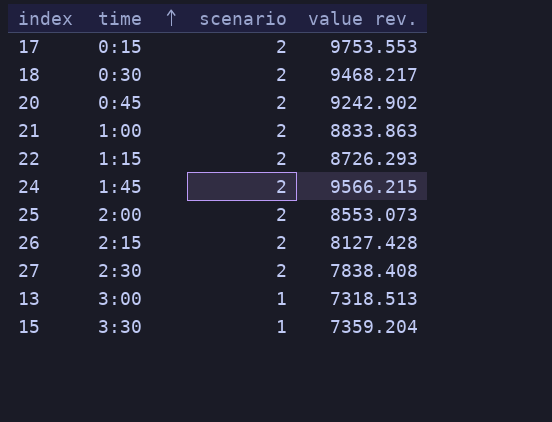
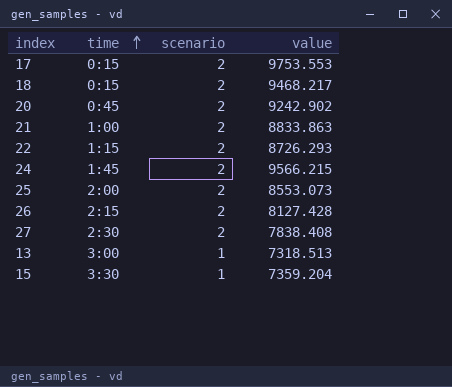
column name: value rev. -> value
18 | time: 0:30 -> 0:15

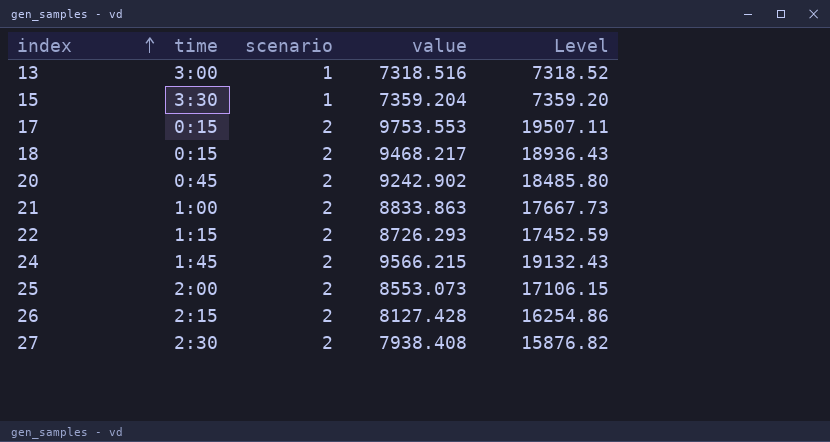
row order: time ascending -> index ascending
column Level | formula: none -> [scenario] * [value]
13 | value: 7318.513 -> 7318.516
27 | value: 7838.408 -> 7938.408

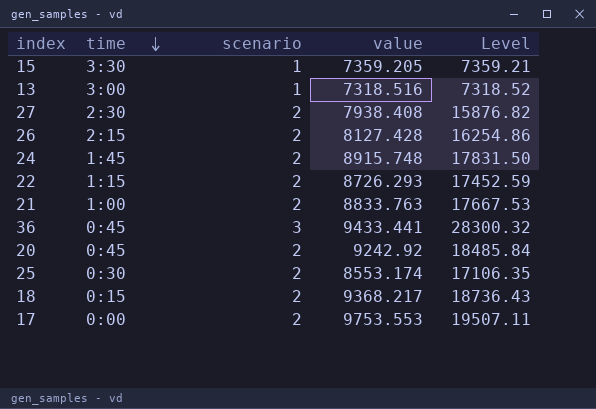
row order: index ascending -> time descending
15 | value: 7359.204 -> 7359.205
15 | Level: 7359.20 -> 7359.21
24 | value: 9566.215 -> 8915.748
24 | Level: 19132.43 -> 17831.50
21 | value: 8833.863 -> 8833.763
21 | Level: 17667.73 -> 17667.53
row 36: none -> 0:45 | 3 | 9433.441 | 28300.32
20 | value: 9242.902 -> 9242.92
20 | Level: 18485.80 -> 18485.84
25 | time: 2:00 -> 0:30
25 | value: 8553.073 -> 8553.174
25 | Level: 17106.15 -> 17106.35
18 | value: 9468.217 -> 9368.217
18 | Level: 18936.43 -> 18736.43
17 | time: 0:15 -> 0:00

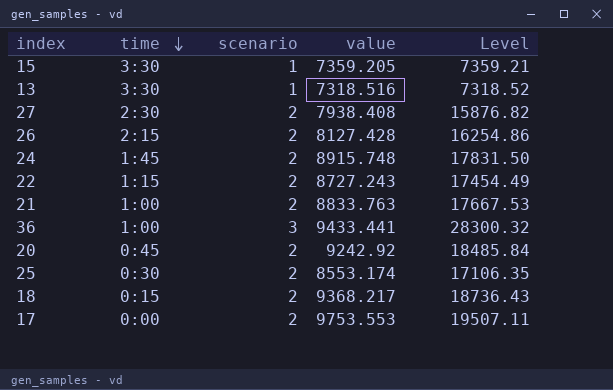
13 | time: 3:00 -> 3:30
22 | value: 8726.293 -> 8727.243
22 | Level: 17452.59 -> 17454.49
36 | time: 0:45 -> 1:00

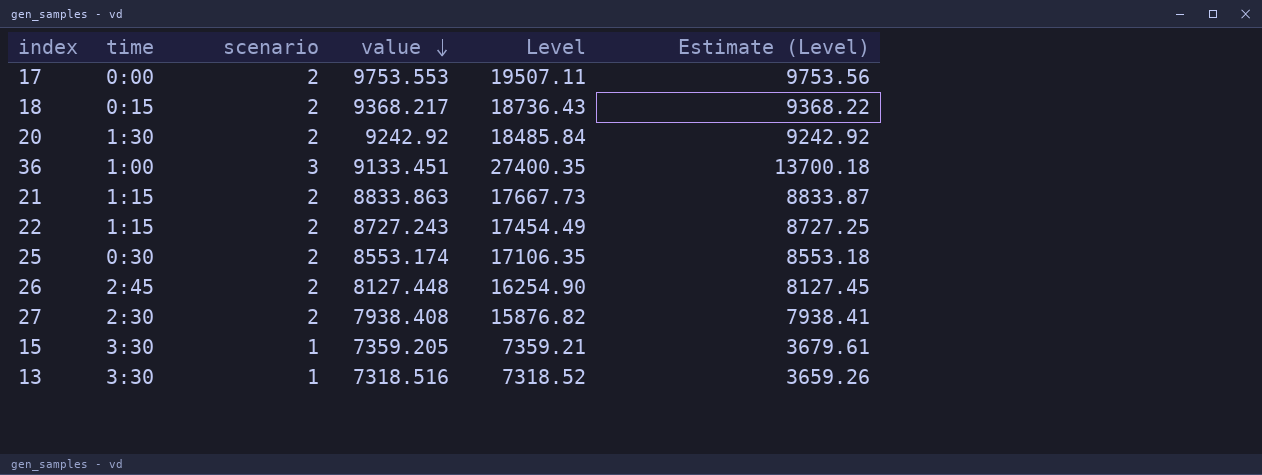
row order: time descending -> value descending
column Estimate (Level) | formula: none -> [Level] * 0.5
row 24: 1:45 | 2 | 8915.748 | 17831.50 -> none
20 | time: 0:45 -> 1:30
36 | value: 9433.441 -> 9133.451
36 | Level: 28300.32 -> 27400.35
21 | time: 1:00 -> 1:15
21 | value: 8833.763 -> 8833.863
21 | Level: 17667.53 -> 17667.73
26 | time: 2:15 -> 2:45
26 | value: 8127.428 -> 8127.448
26 | Level: 16254.86 -> 16254.90

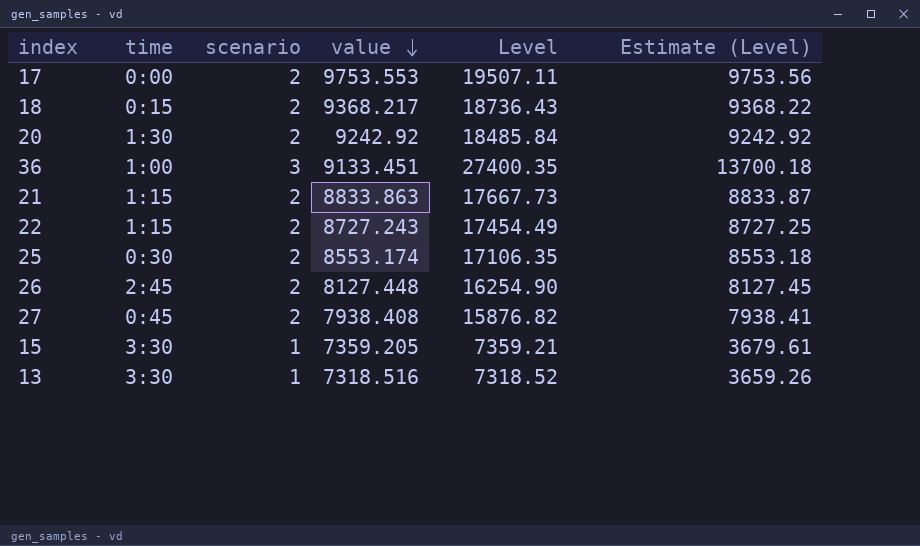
27 | time: 2:30 -> 0:45

